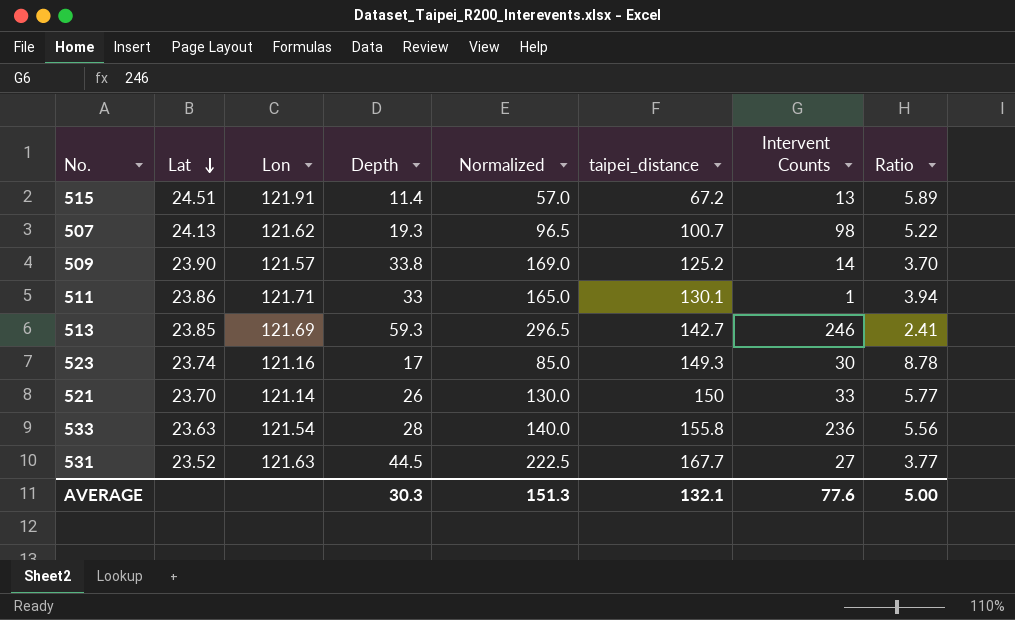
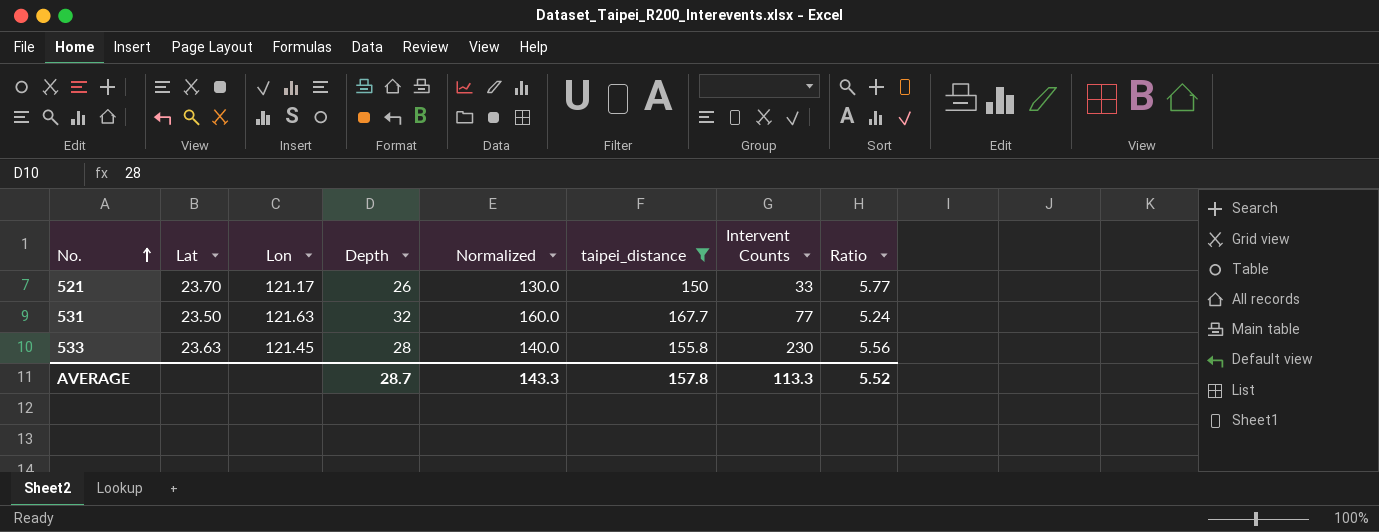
filter: none -> taipei_distance >= 150
row order: Lat descending -> No. ascending
521 | Lon: 121.14 -> 121.17
531 | Lat: 23.52 -> 23.50
531 | Depth: 44.5 -> 32
531 | Normalized: 222.5 -> 160.0
531 | Intervent Counts: 27 -> 77
531 | Ratio: 3.77 -> 5.24
533 | Lon: 121.54 -> 121.45
533 | Intervent Counts: 236 -> 230
AVERAGE | Depth: 30.3 -> 28.7
AVERAGE | Normalized: 151.3 -> 143.3
AVERAGE | taipei_distance: 132.1 -> 157.8
AVERAGE | Intervent Counts: 77.6 -> 113.3
AVERAGE | Ratio: 5.00 -> 5.52

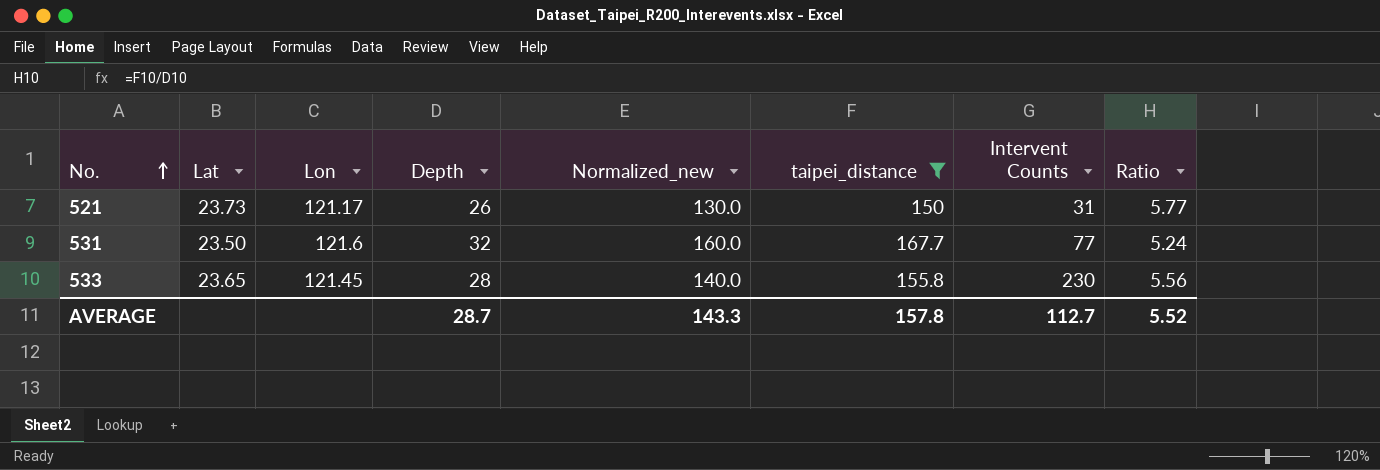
column name: Normalized -> Normalized_new
521 | Lat: 23.70 -> 23.73
521 | Intervent Counts: 33 -> 31
531 | Lon: 121.63 -> 121.6
533 | Lat: 23.63 -> 23.65
AVERAGE | Intervent Counts: 113.3 -> 112.7

